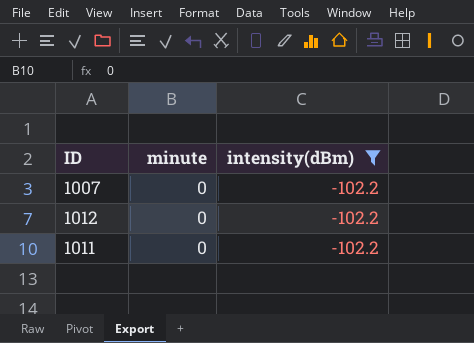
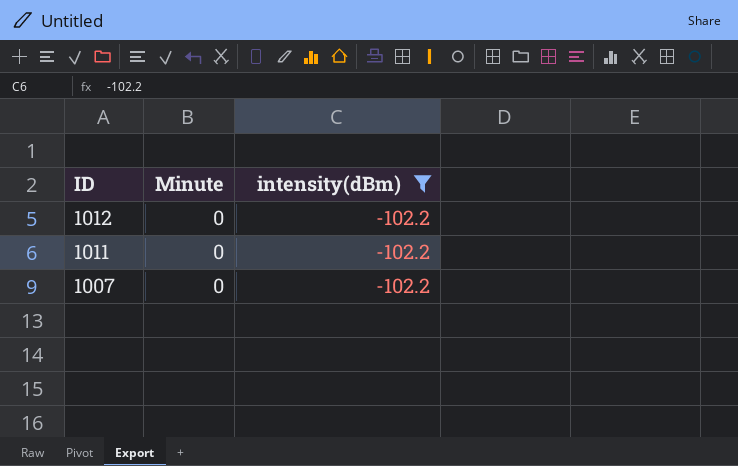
row order: none -> ID descending
column name: minute -> Minute

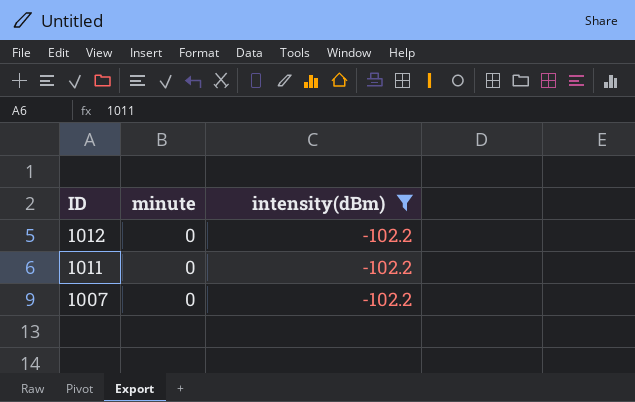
column name: Minute -> minute

